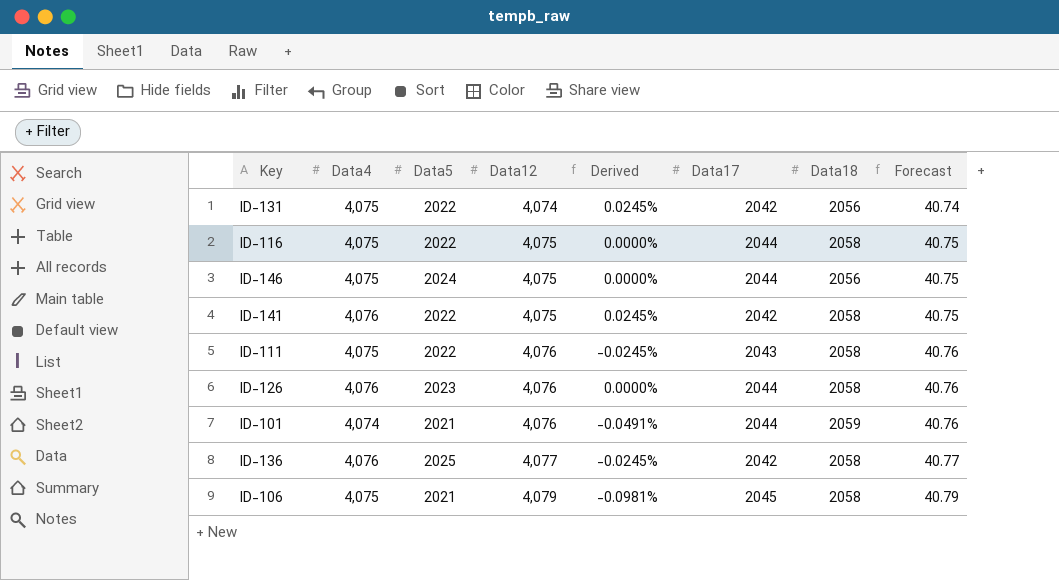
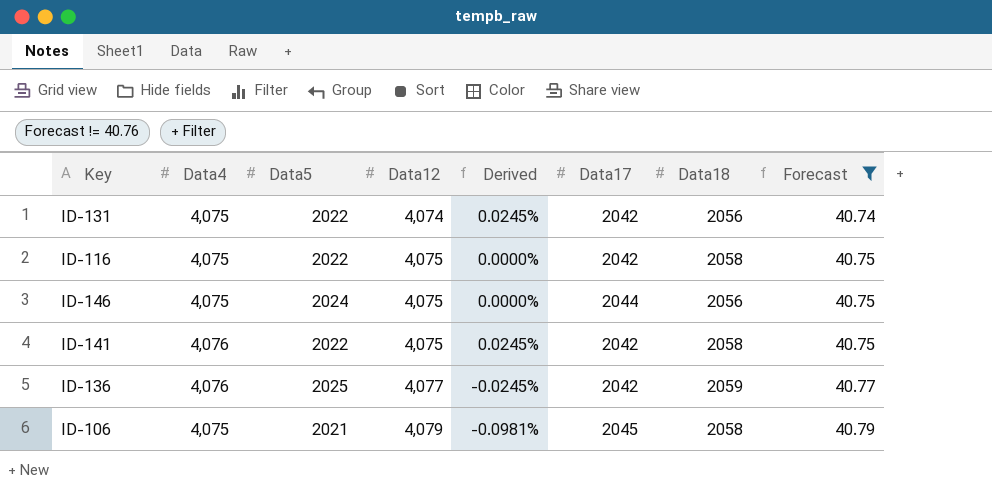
filter: none -> Forecast != 40.76
ID-116 | Data17: 2044 -> 2042
ID-136 | Data18: 2058 -> 2059

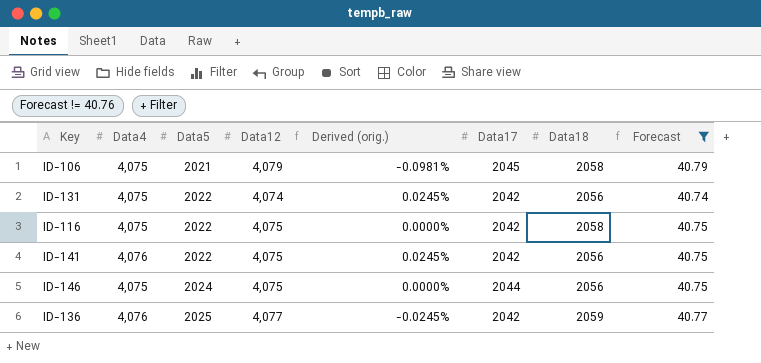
row order: Data12 ascending -> Data5 ascending
column name: Derived -> Derived (orig.)
ID-141 | Data18: 2058 -> 2056

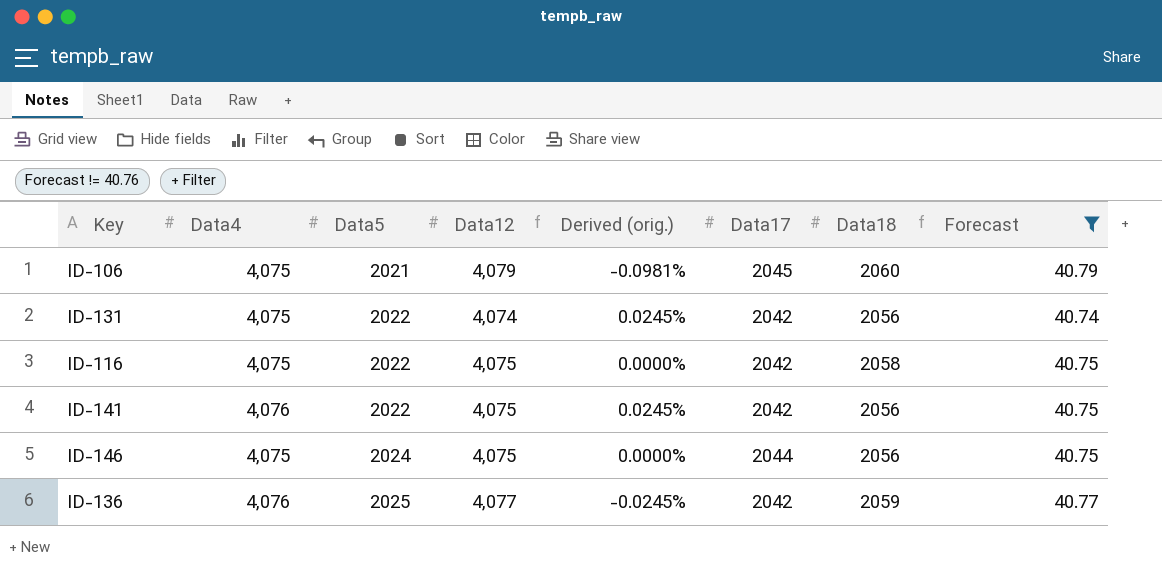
ID-106 | Data18: 2058 -> 2060

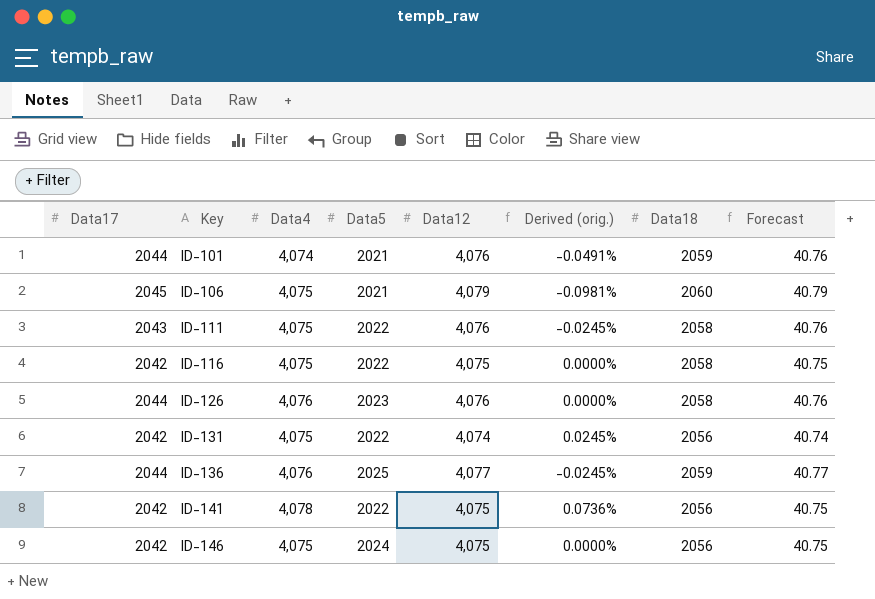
filter: Forecast != 40.76 -> none
row order: Data5 ascending -> Key ascending
column Data17 | position: 6 -> 1
ID-136 | Data17: 2042 -> 2044
ID-141 | Data4: 4,076 -> 4,078
ID-141 | Derived (orig.): 0.0245% -> 0.0736%
ID-146 | Data17: 2044 -> 2042

